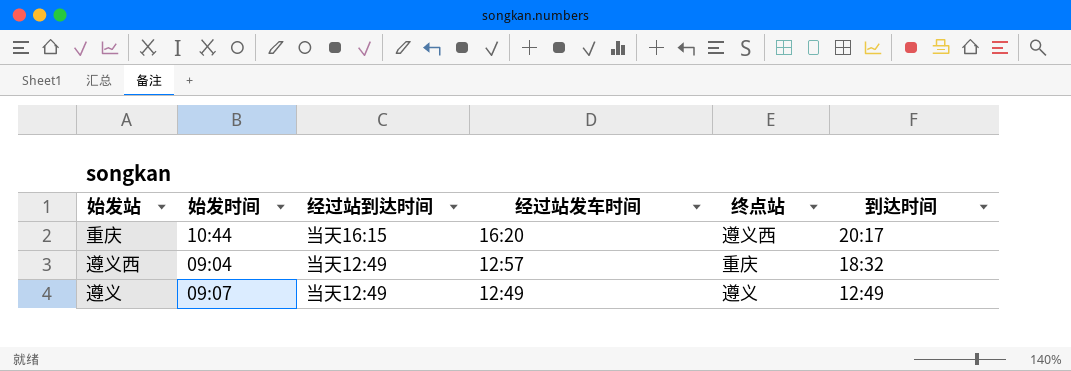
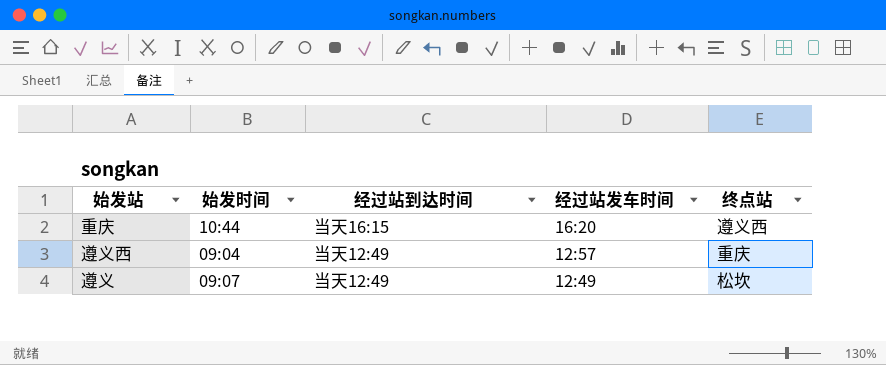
column 到达时间 | position: 6 -> none
遵义 | 终点站: 遵义 -> 松坎

